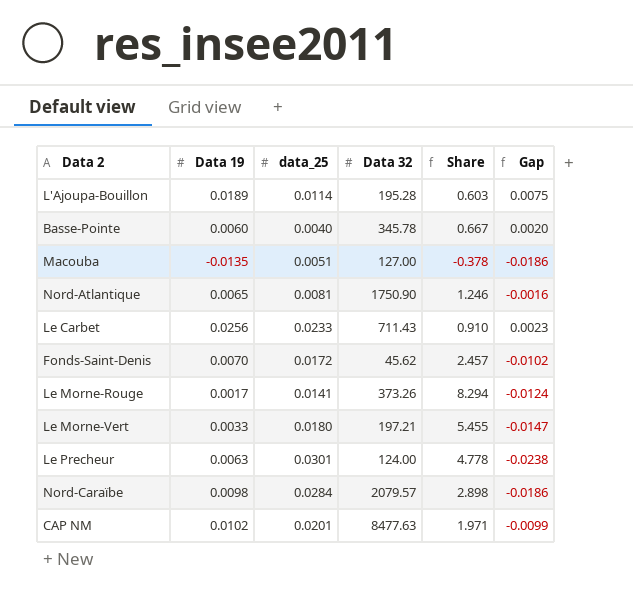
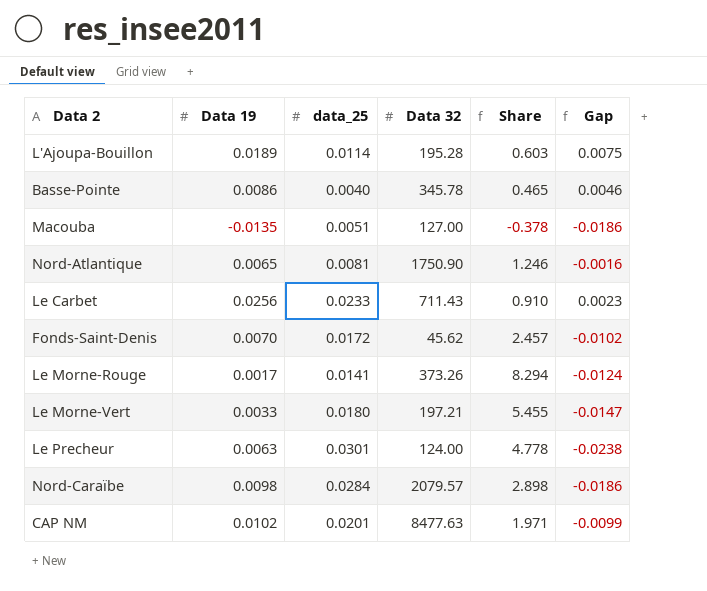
Basse-Pointe | Data 19: 0.0060 -> 0.0086
Basse-Pointe | Share: 0.667 -> 0.465
Basse-Pointe | Gap: 0.0020 -> 0.0046

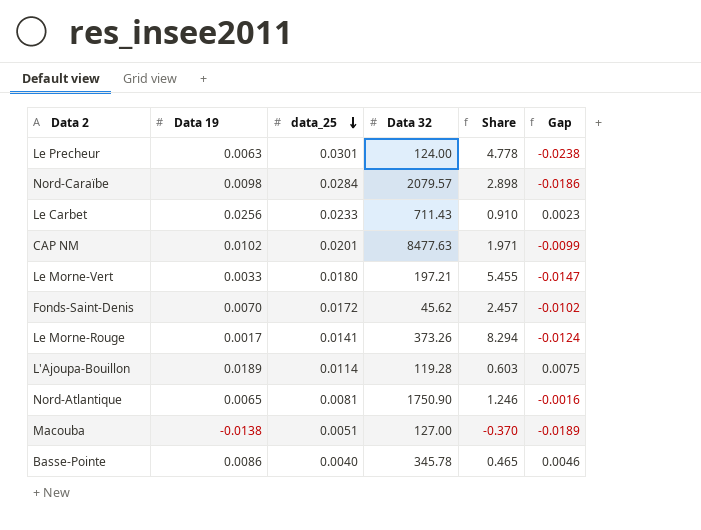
row order: none -> data_25 descending
L'Ajoupa-Bouillon | Data 32: 195.28 -> 119.28
Macouba | Data 19: -0.0135 -> -0.0138
Macouba | Share: -0.378 -> -0.370
Macouba | Gap: -0.0186 -> -0.0189

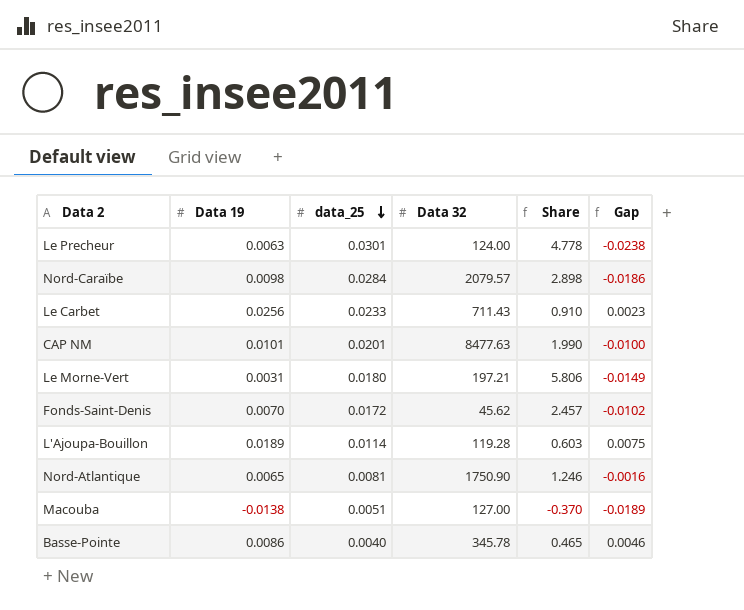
row Le Morne-Rouge: 0.0017 | 0.0141 | 373.26 | 8.294 | -0.0124 -> none
CAP NM | Data 19: 0.0102 -> 0.0101
CAP NM | Share: 1.971 -> 1.990
CAP NM | Gap: -0.0099 -> -0.0100
Le Morne-Vert | Data 19: 0.0033 -> 0.0031
Le Morne-Vert | Share: 5.455 -> 5.806
Le Morne-Vert | Gap: -0.0147 -> -0.0149

